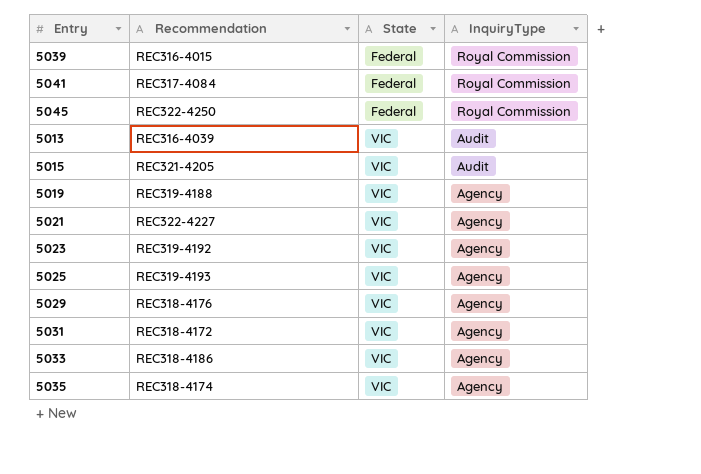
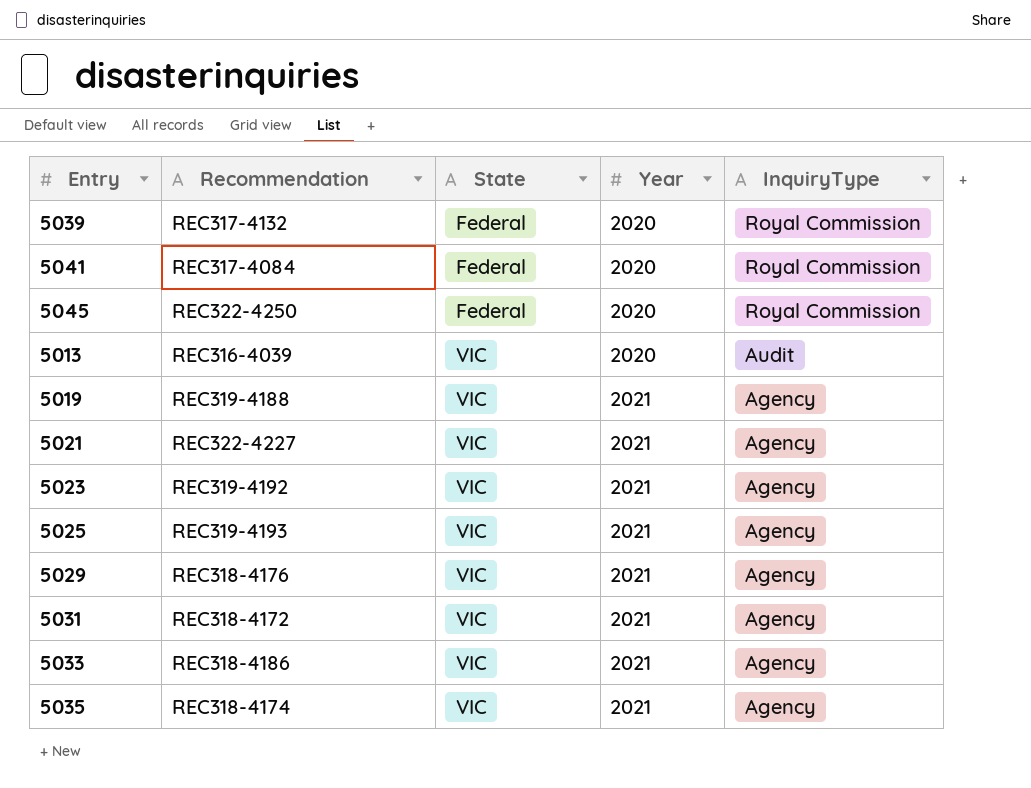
column Year | position: none -> 4
row 5015: REC321-4205 | VIC | Audit -> none
5039 | Recommendation: REC316-4015 -> REC317-4132

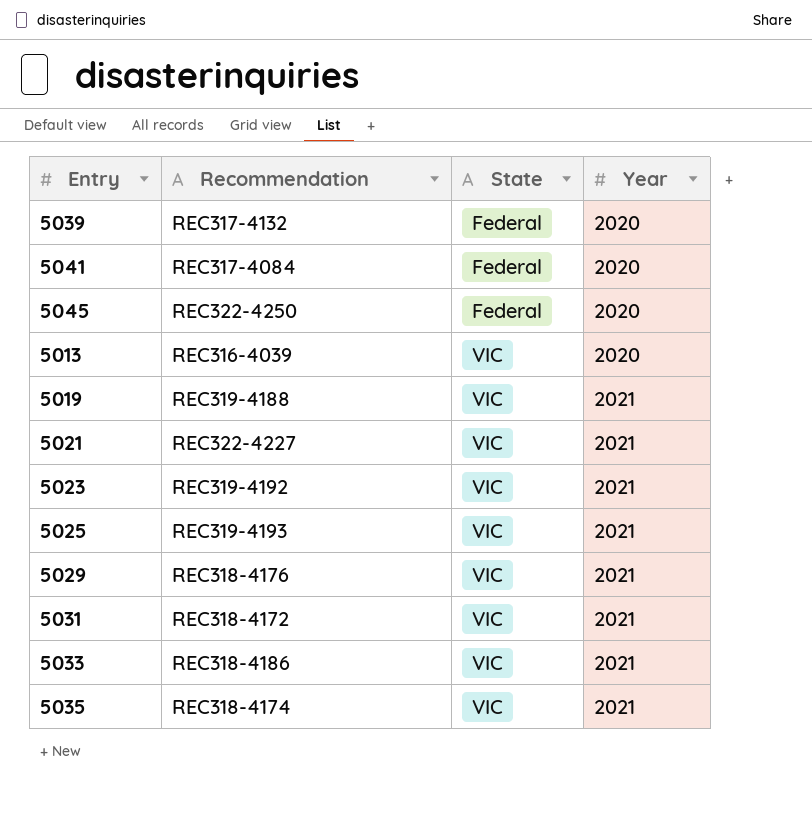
column InquiryType | position: 5 -> none

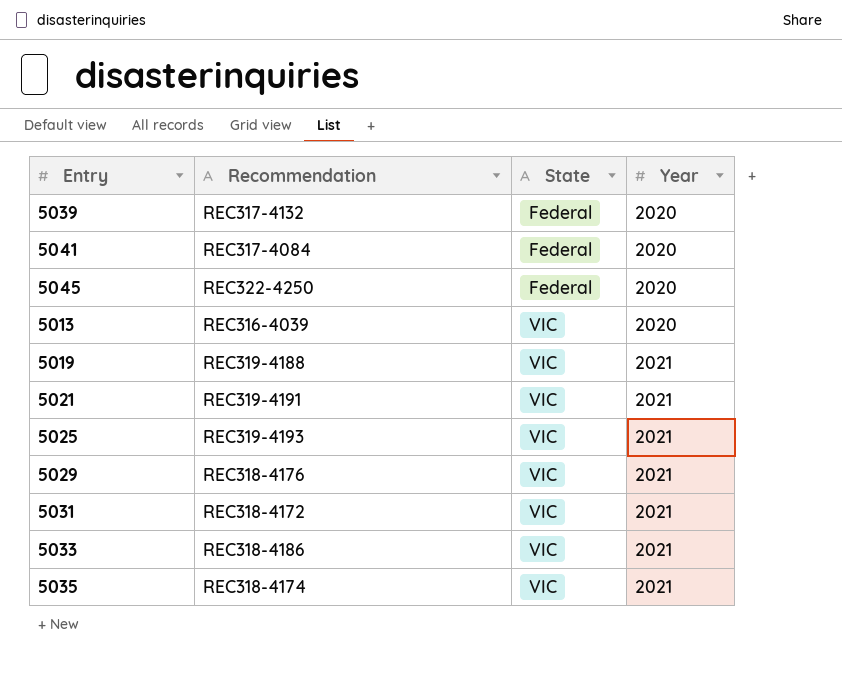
row 5023: REC319-4192 | VIC | 2021 -> none
5021 | Recommendation: REC322-4227 -> REC319-4191

